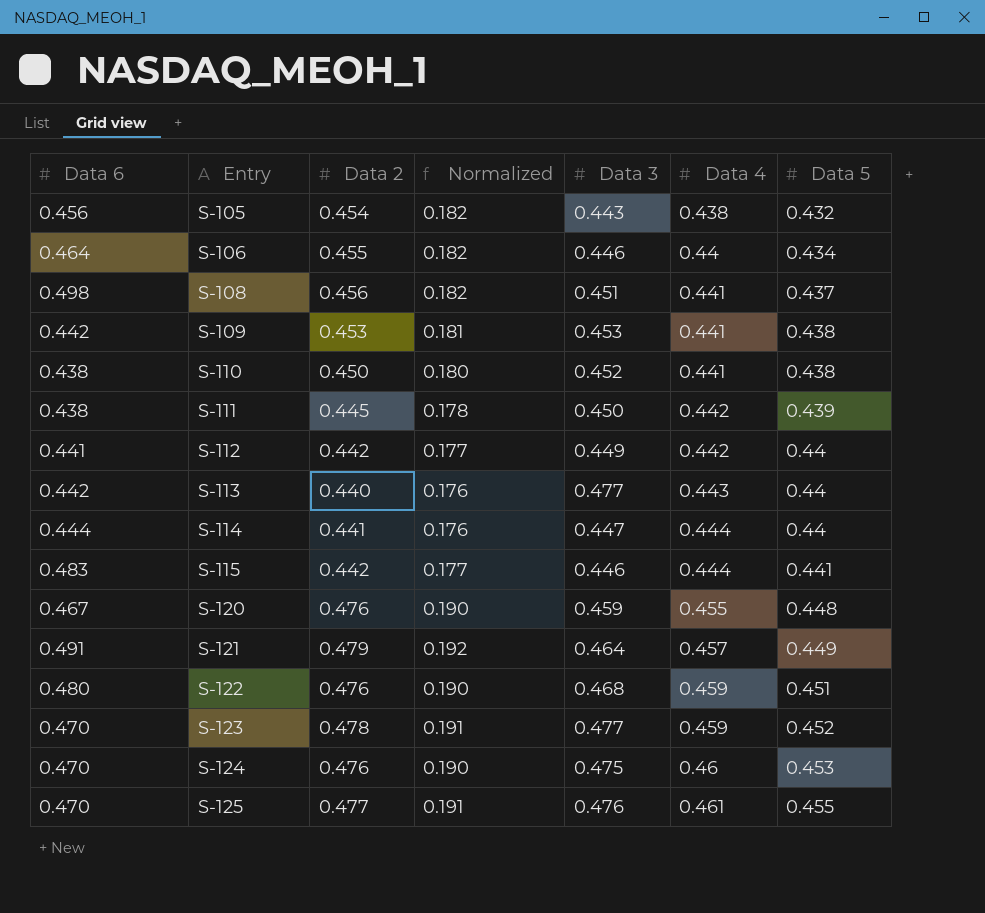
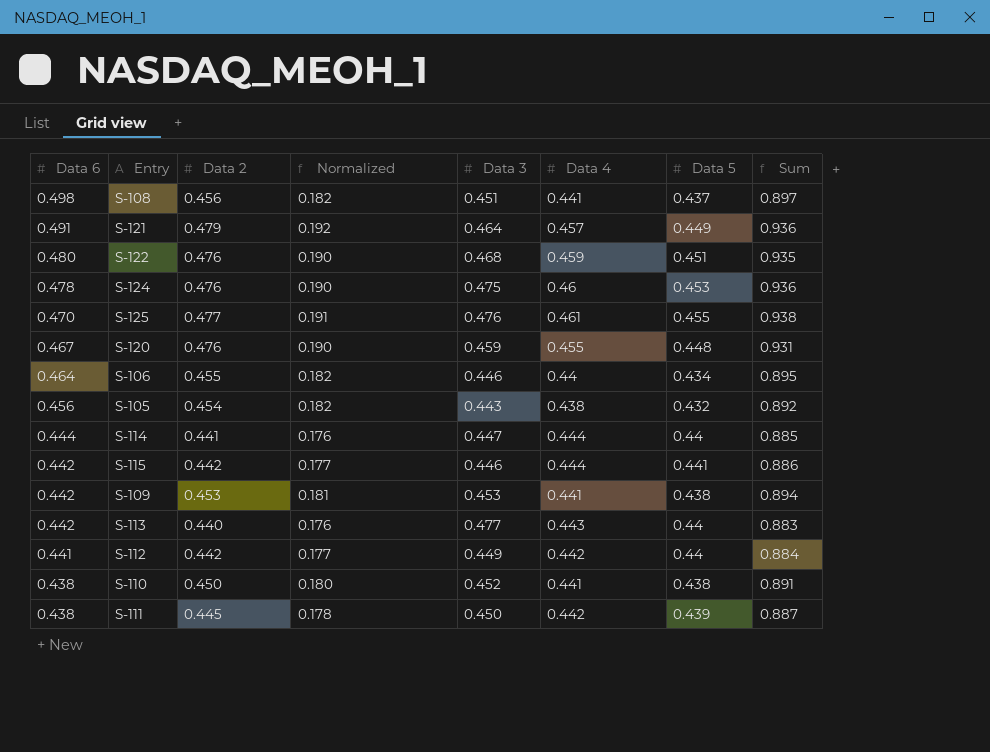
row order: Entry ascending -> Data 6 descending
column Sum | formula: none -> [Data 2] + [Data 4]
row S-123: 0.470 | 0.478 | 0.191 | 0.477 | 0.459 | 0.452 -> none
S-124 | Data 6: 0.470 -> 0.478
S-115 | Data 6: 0.483 -> 0.442

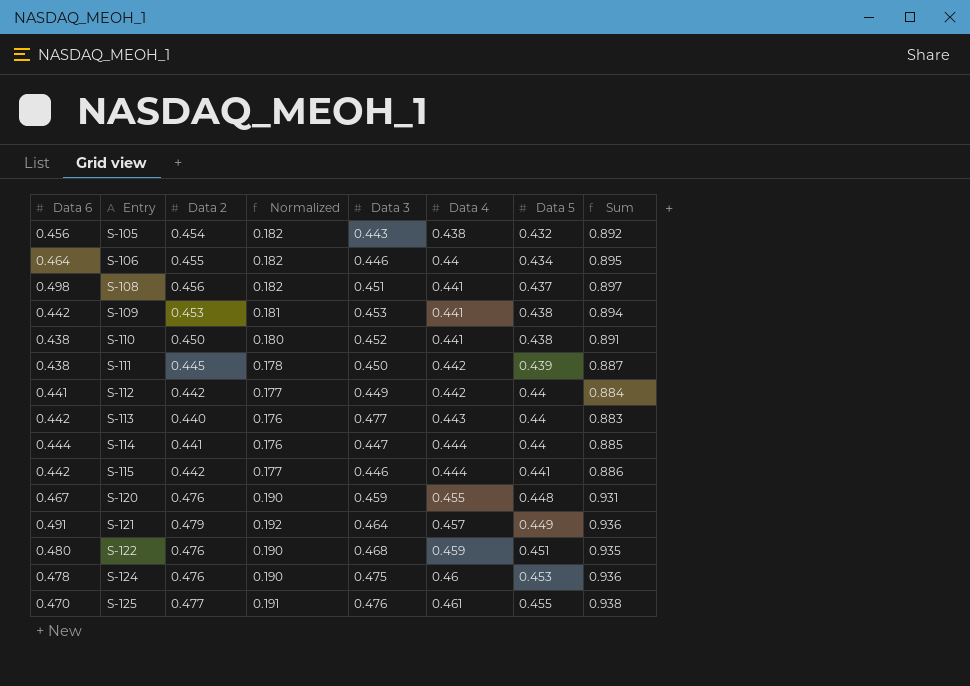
row order: Data 6 descending -> Entry ascending

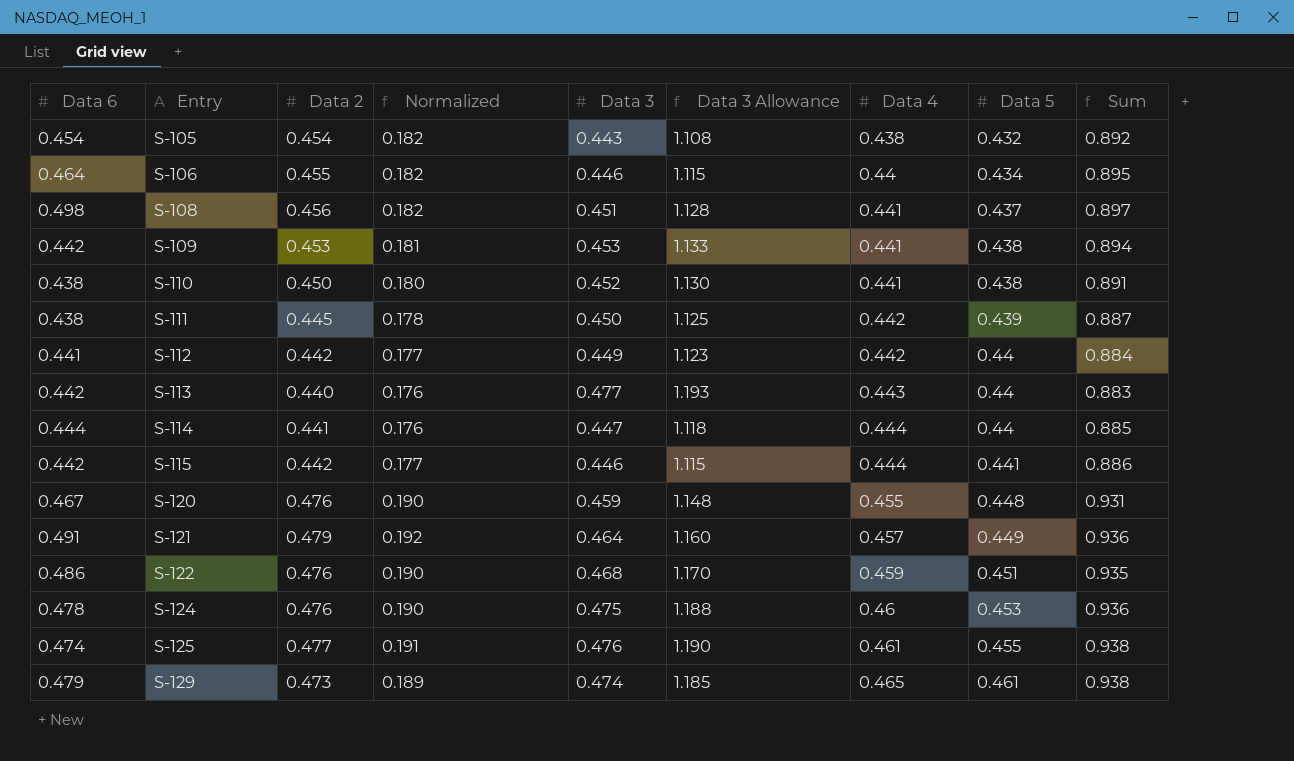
column Data 3 Allowance | formula: none -> [Data 3] * 2.5
S-105 | Data 6: 0.456 -> 0.454
S-122 | Data 6: 0.480 -> 0.486
S-125 | Data 6: 0.470 -> 0.474
row S-129: none -> 0.479 | 0.473 | 0.189 | 0.474 | 1.185 | 0.465 | 0.461 | 0.938

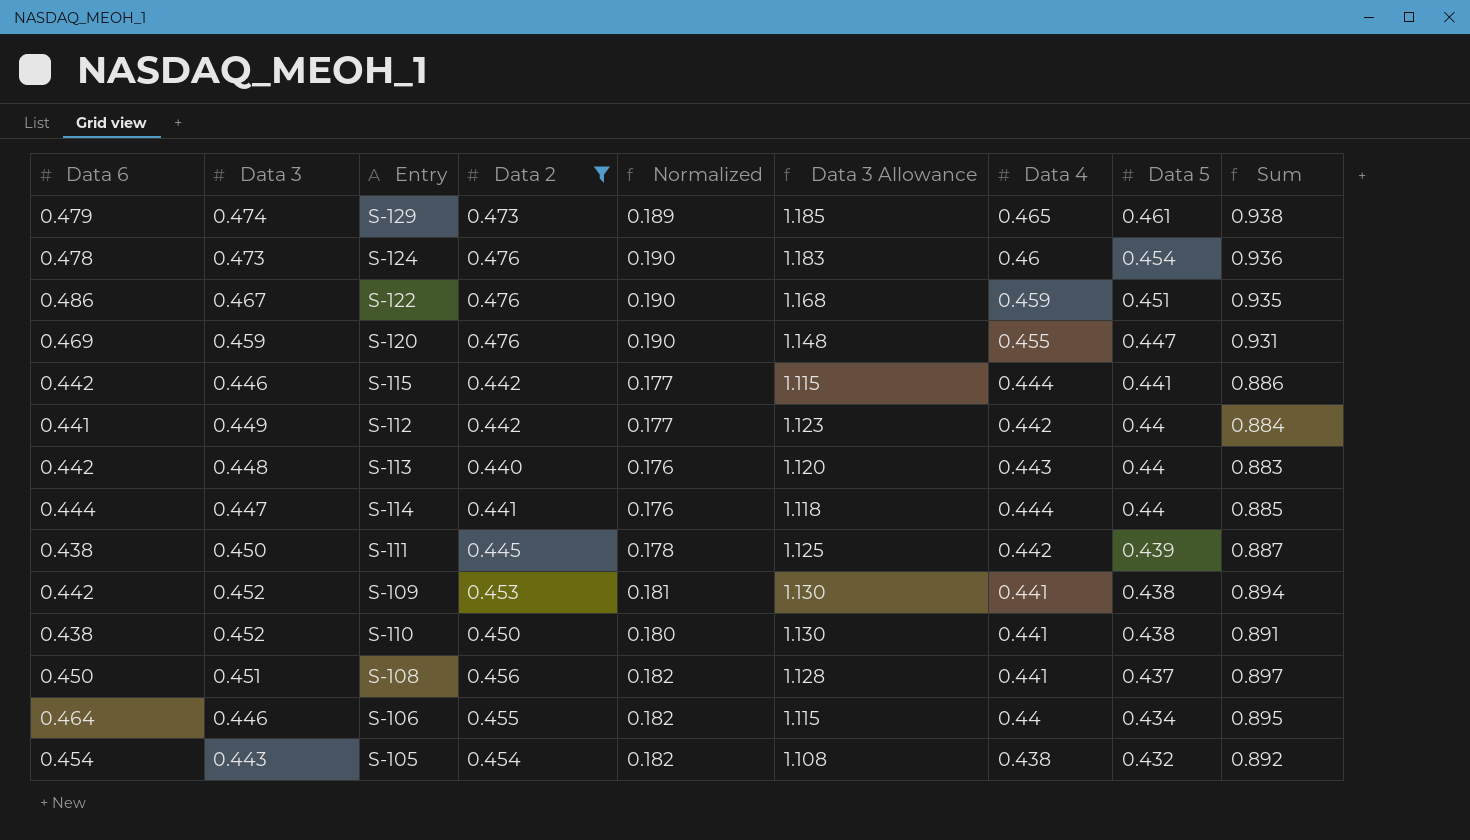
filter: none -> Data 2 <= 0.476
row order: Entry ascending -> Data 5 descending
column Data 3 | position: 5 -> 2
S-124 | Data 3: 0.475 -> 0.473
S-124 | Data 3 Allowance: 1.188 -> 1.183
S-124 | Data 5: 0.453 -> 0.454
S-122 | Data 3: 0.468 -> 0.467
S-122 | Data 3 Allowance: 1.170 -> 1.168
S-120 | Data 6: 0.467 -> 0.469
S-120 | Data 5: 0.448 -> 0.447
S-113 | Data 3: 0.477 -> 0.448
S-113 | Data 3 Allowance: 1.193 -> 1.120
S-109 | Data 3: 0.453 -> 0.452
S-109 | Data 3 Allowance: 1.133 -> 1.130
S-108 | Data 6: 0.498 -> 0.450

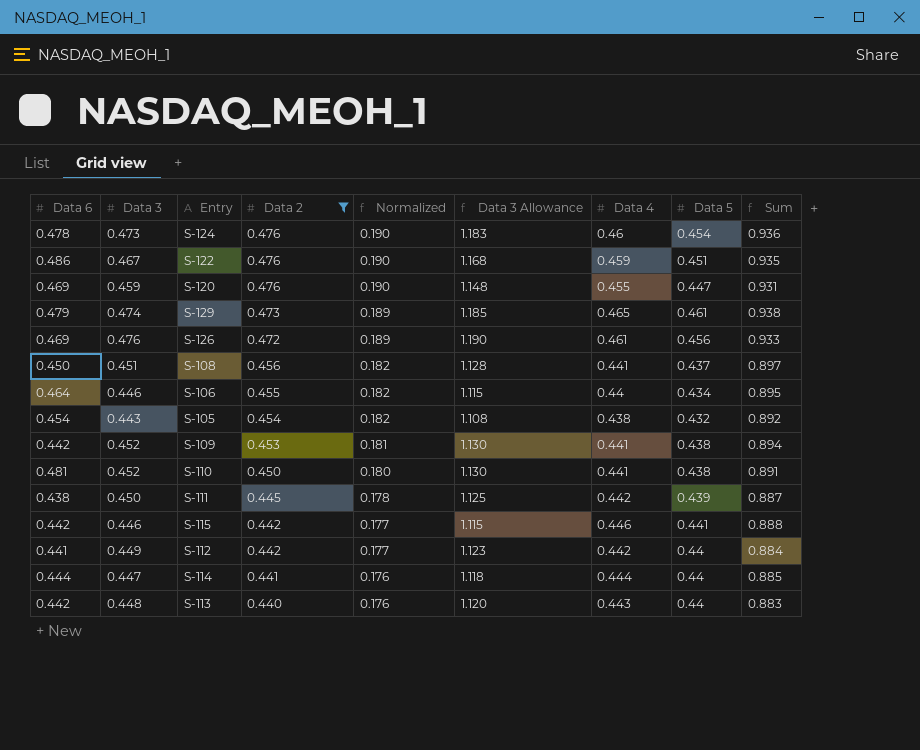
row order: Data 5 descending -> Data 2 descending
row S-126: none -> 0.469 | 0.476 | 0.472 | 0.189 | 1.190 | 0.461 | 0.456 | 0.933
S-110 | Data 6: 0.438 -> 0.481
S-115 | Data 4: 0.444 -> 0.446
S-115 | Sum: 0.886 -> 0.888

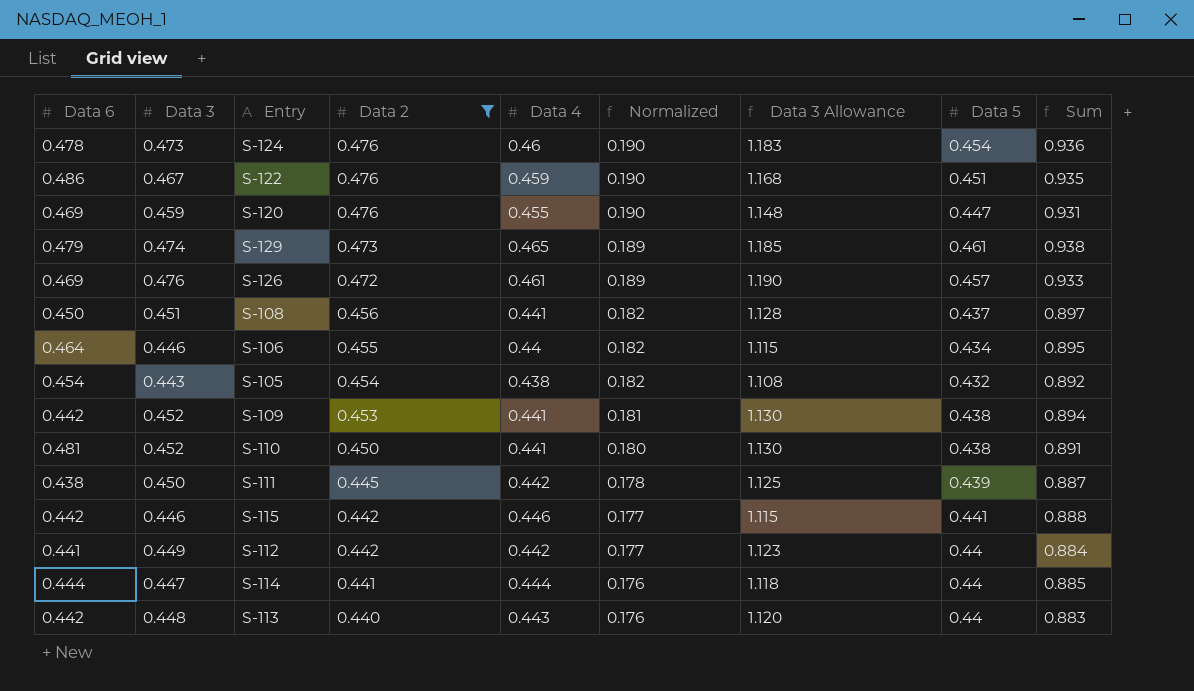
column Data 4 | position: 7 -> 5
S-126 | Data 5: 0.456 -> 0.457

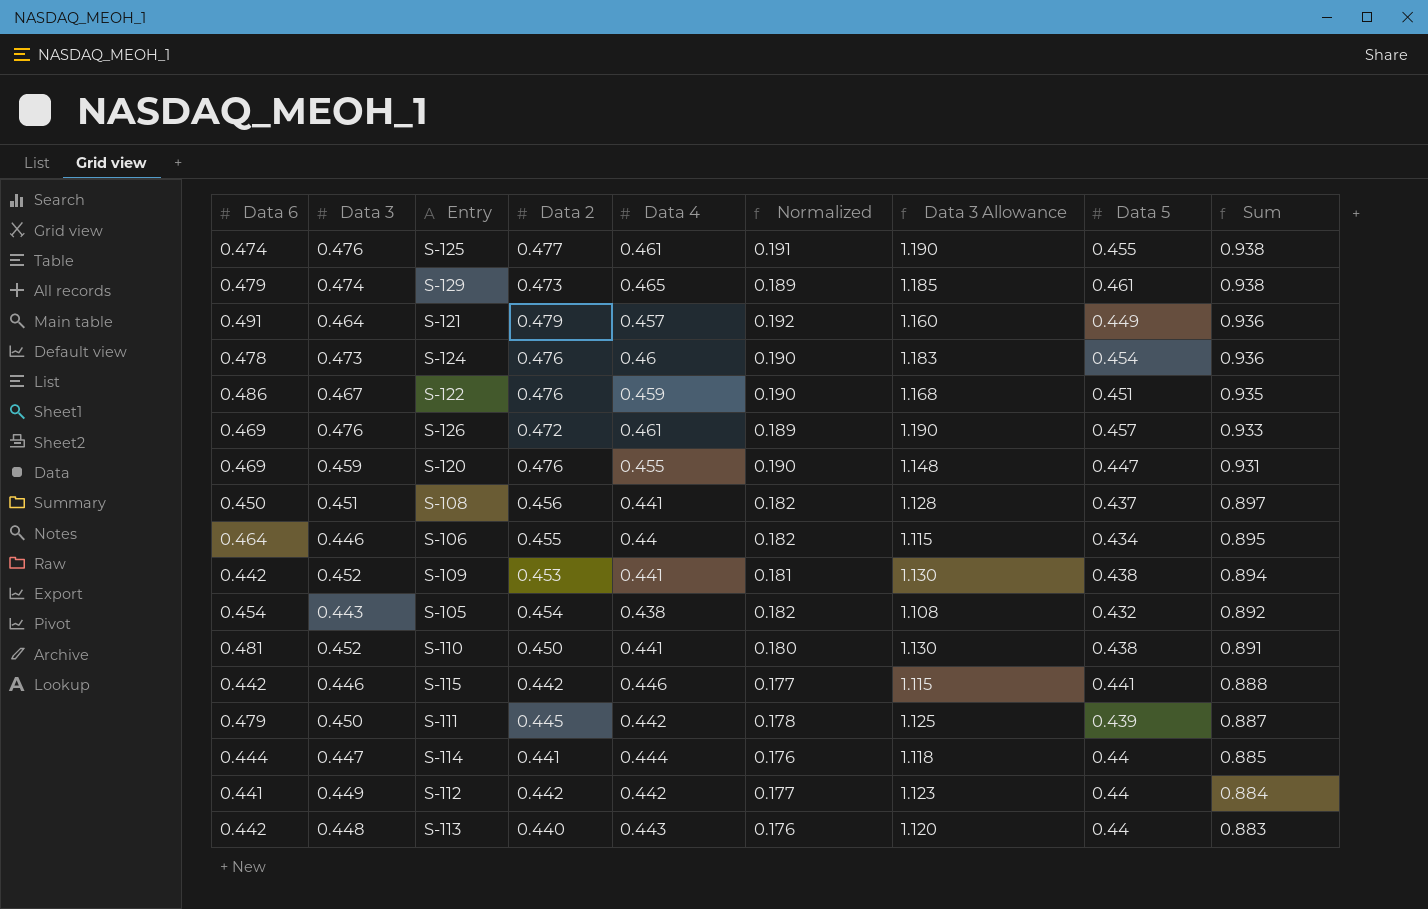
filter: Data 2 <= 0.476 -> none
row order: Data 2 descending -> Sum descending
S-111 | Data 6: 0.438 -> 0.479

